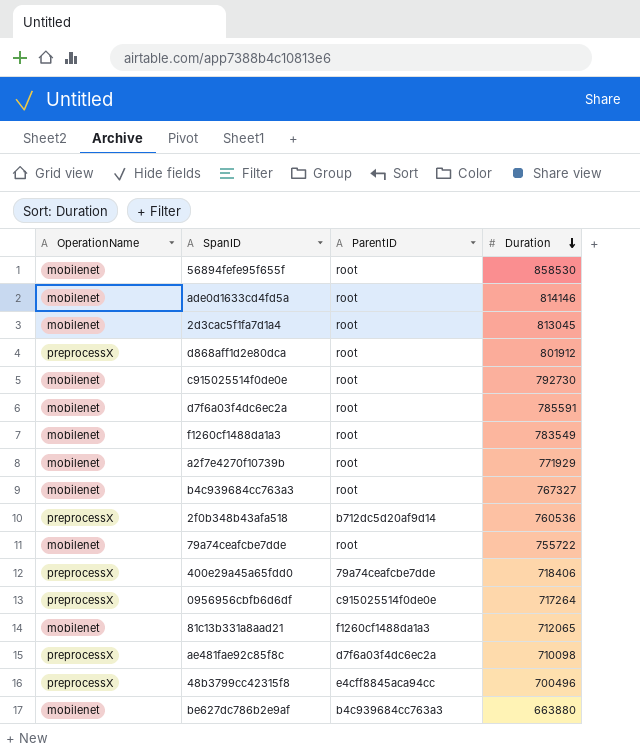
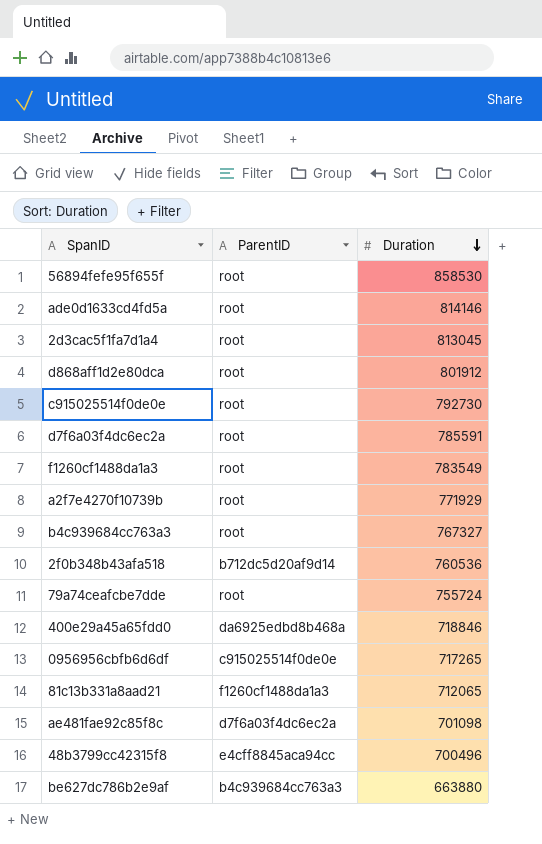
column OperationName | position: 1 -> none
79a74ceafcbe7dde | Duration: 755722 -> 755724
400e29a45a65fdd0 | ParentID: 79a74ceafcbe7dde -> da6925edbd8b468a
400e29a45a65fdd0 | Duration: 718406 -> 718846
0956956cbfb6d6df | Duration: 717264 -> 717265
ae481fae92c85f8c | Duration: 710098 -> 701098

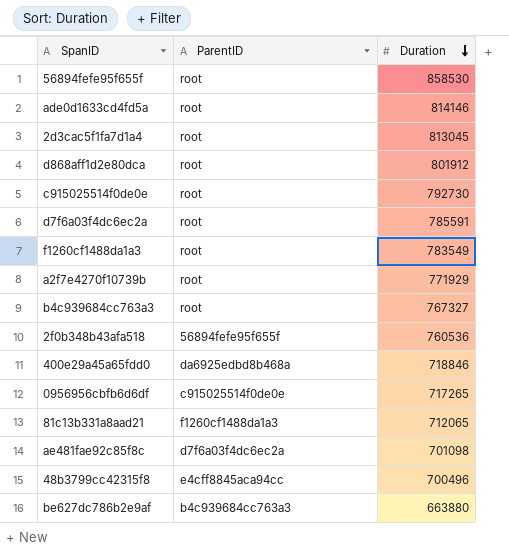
row 79a74ceafcbe7dde: root | 755724 -> none
2f0b348b43afa518 | ParentID: b712dc5d20af9d14 -> 56894fefe95f655f

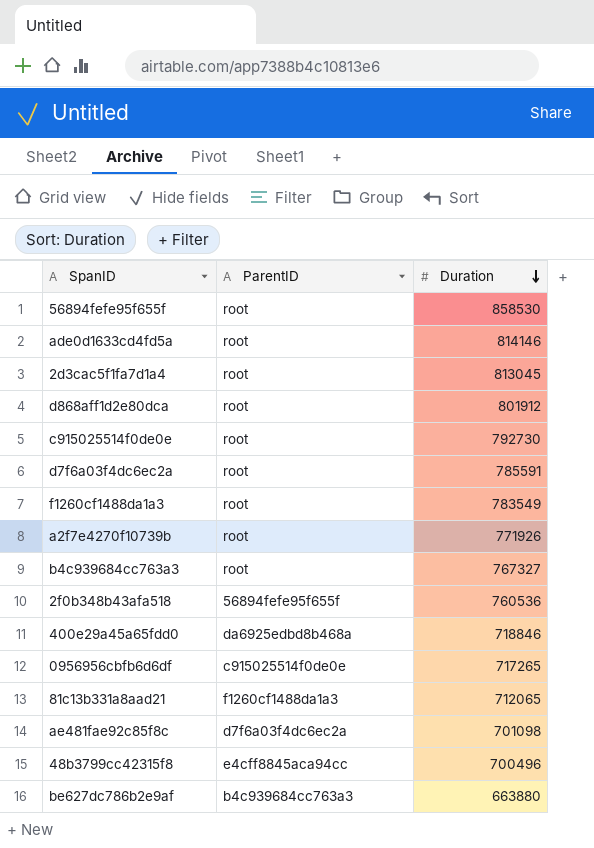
a2f7e4270f10739b | Duration: 771929 -> 771926

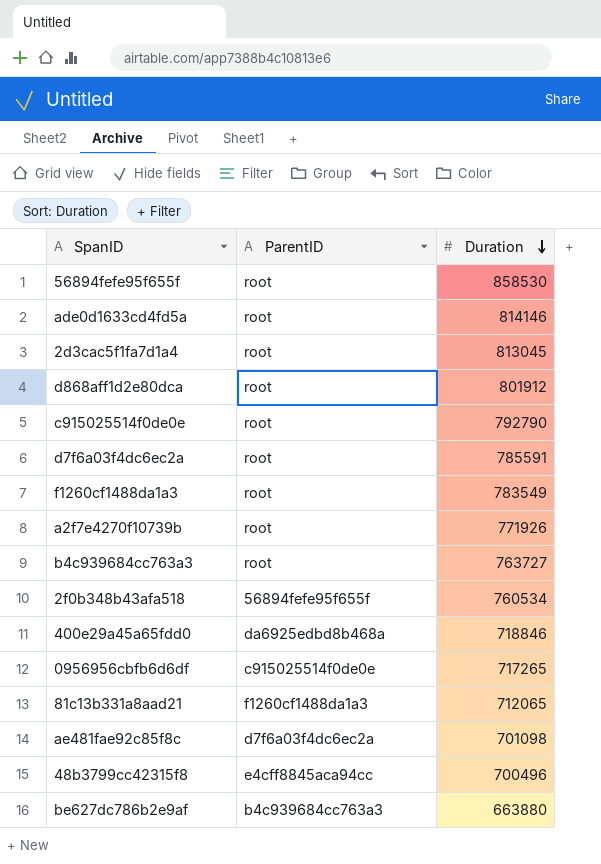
c915025514f0de0e | Duration: 792730 -> 792790
b4c939684cc763a3 | Duration: 767327 -> 763727
2f0b348b43afa518 | Duration: 760536 -> 760534

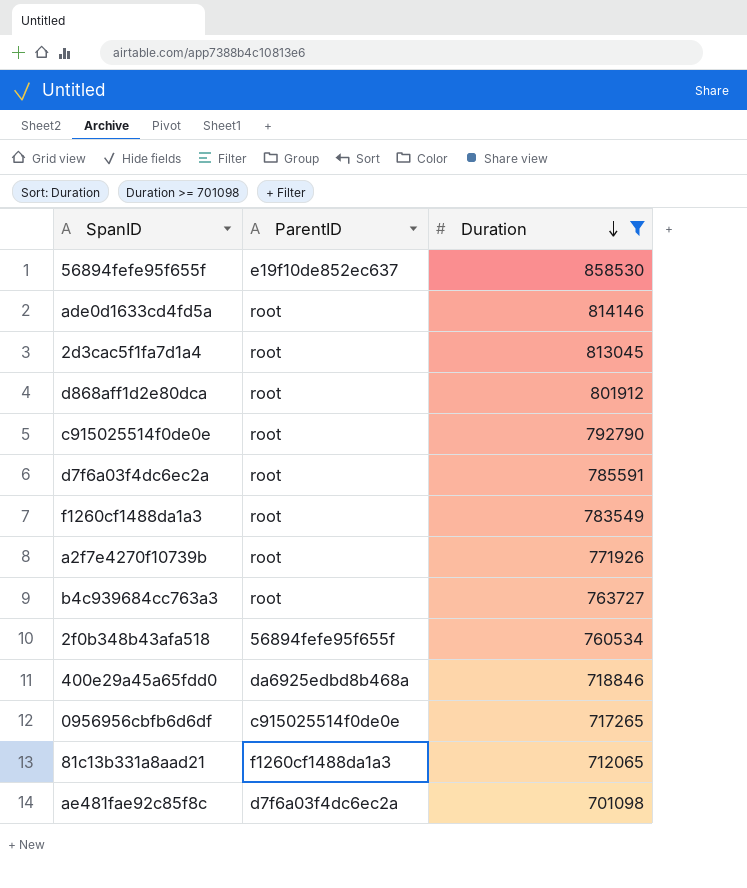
filter: none -> Duration >= 701098
56894fefe95f655f | ParentID: root -> e19f10de852ec637

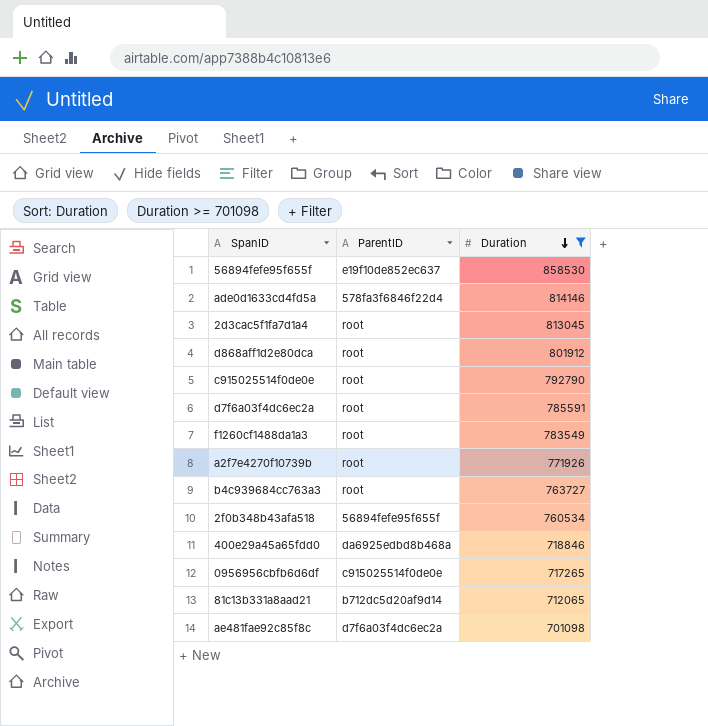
ade0d1633cd4fd5a | ParentID: root -> 578fa3f6846f22d4
81c13b331a8aad21 | ParentID: f1260cf1488da1a3 -> b712dc5d20af9d14

